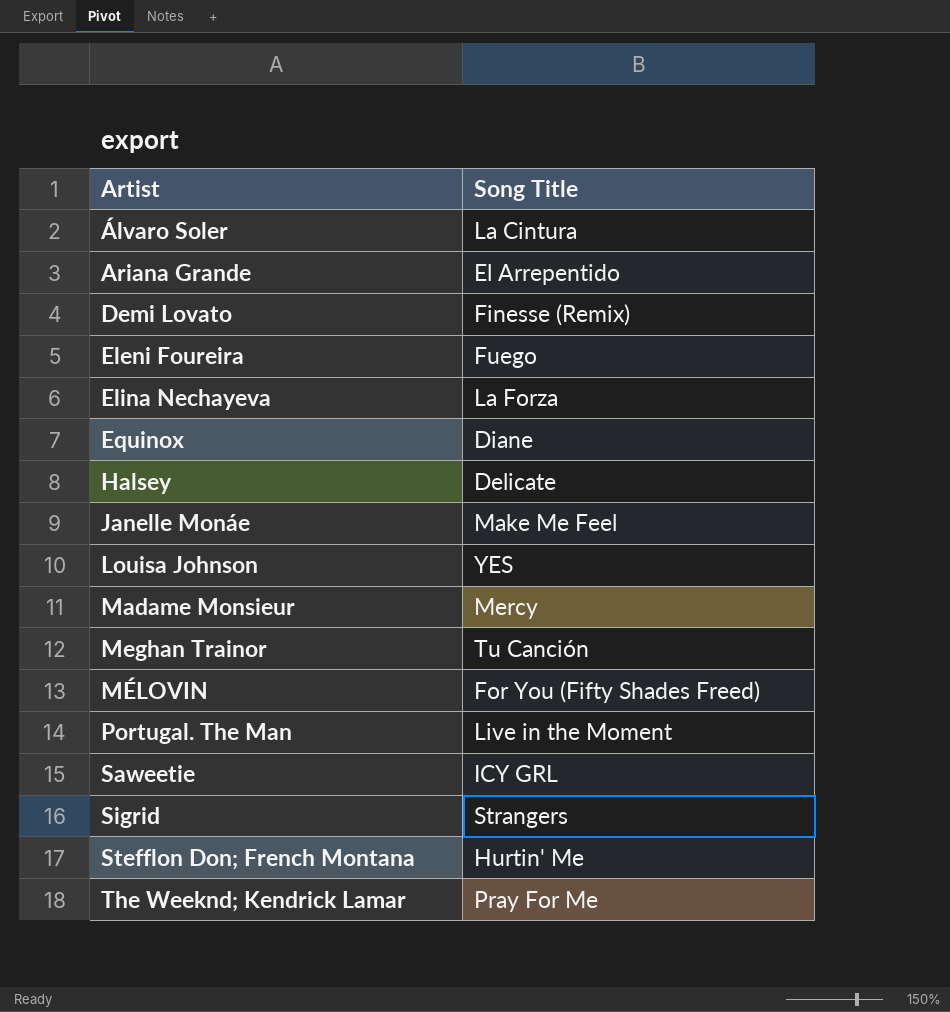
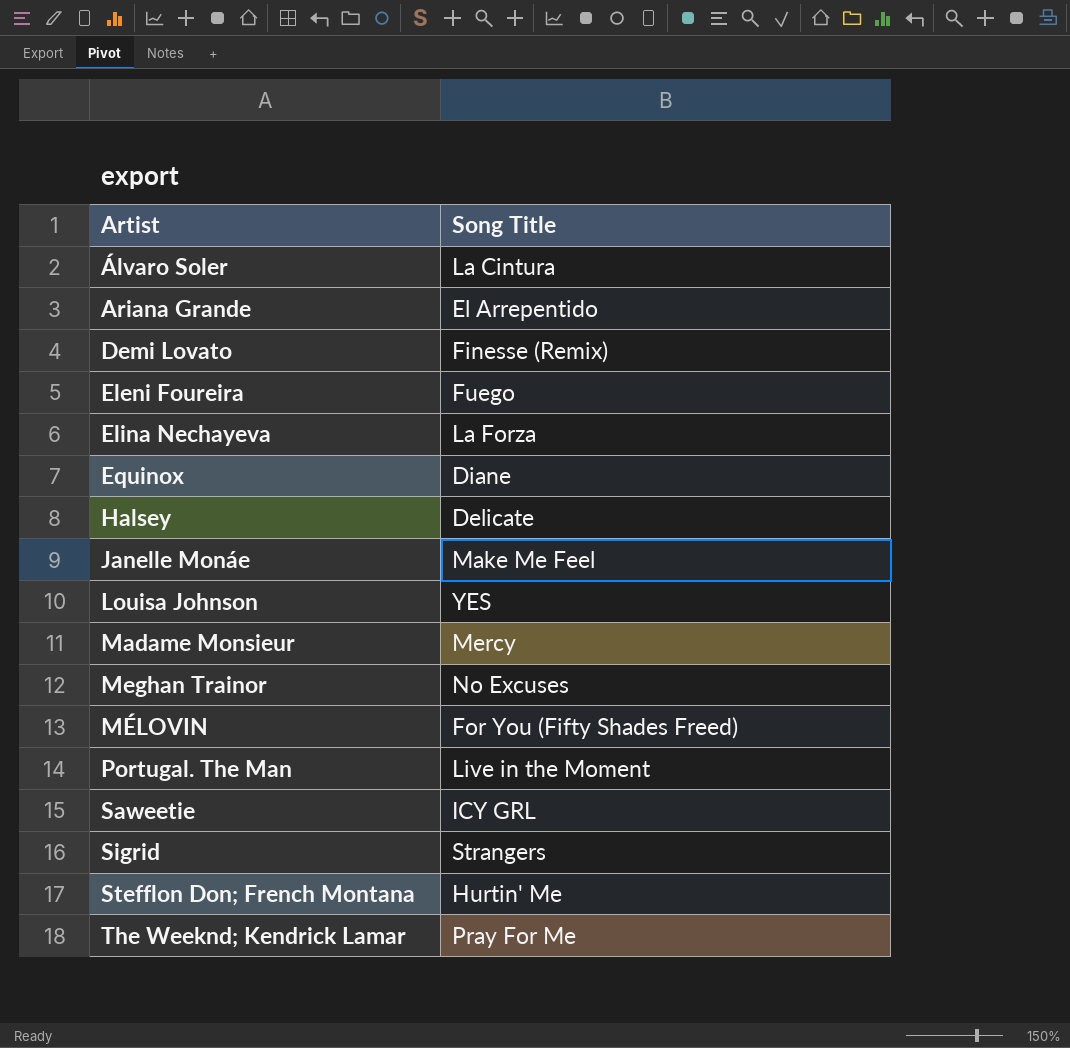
Meghan Trainor | Song Title: Tu Canción -> No Excuses

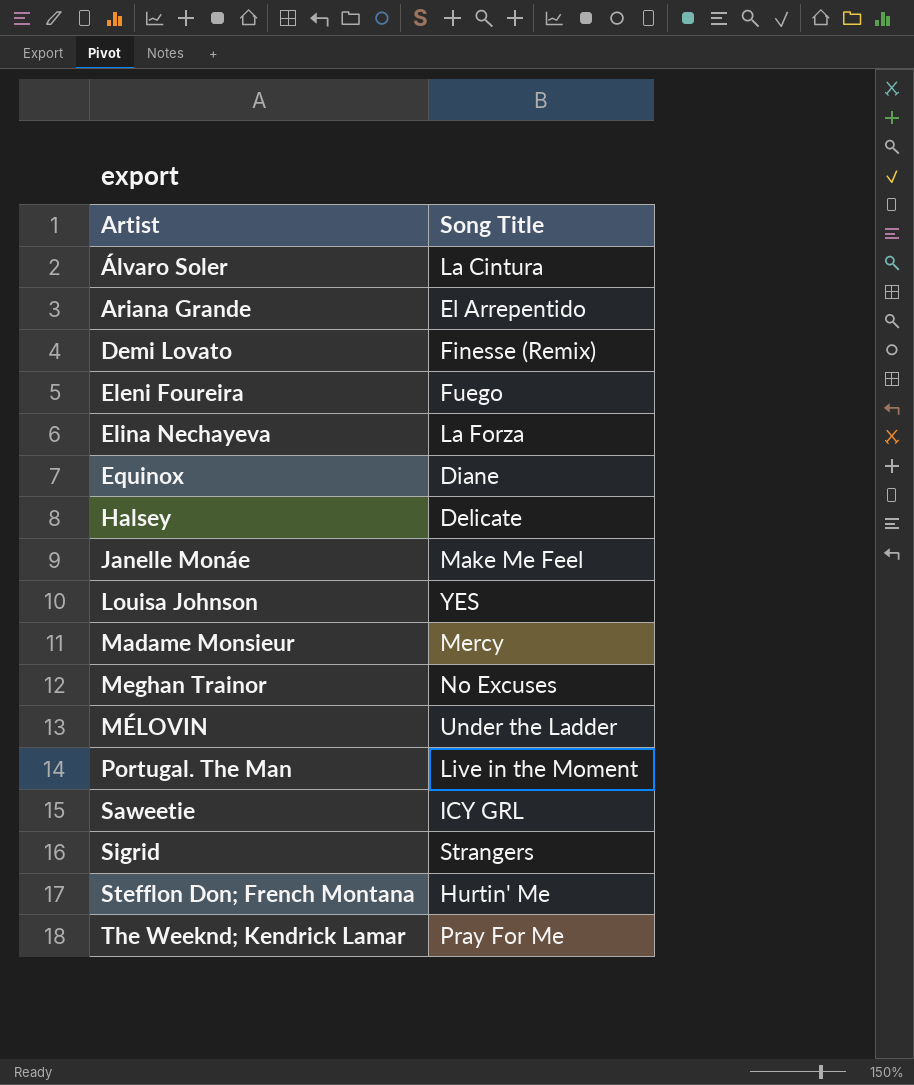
MÉLOVIN | Song Title: For You (Fifty Shades Freed) -> Under the Ladder

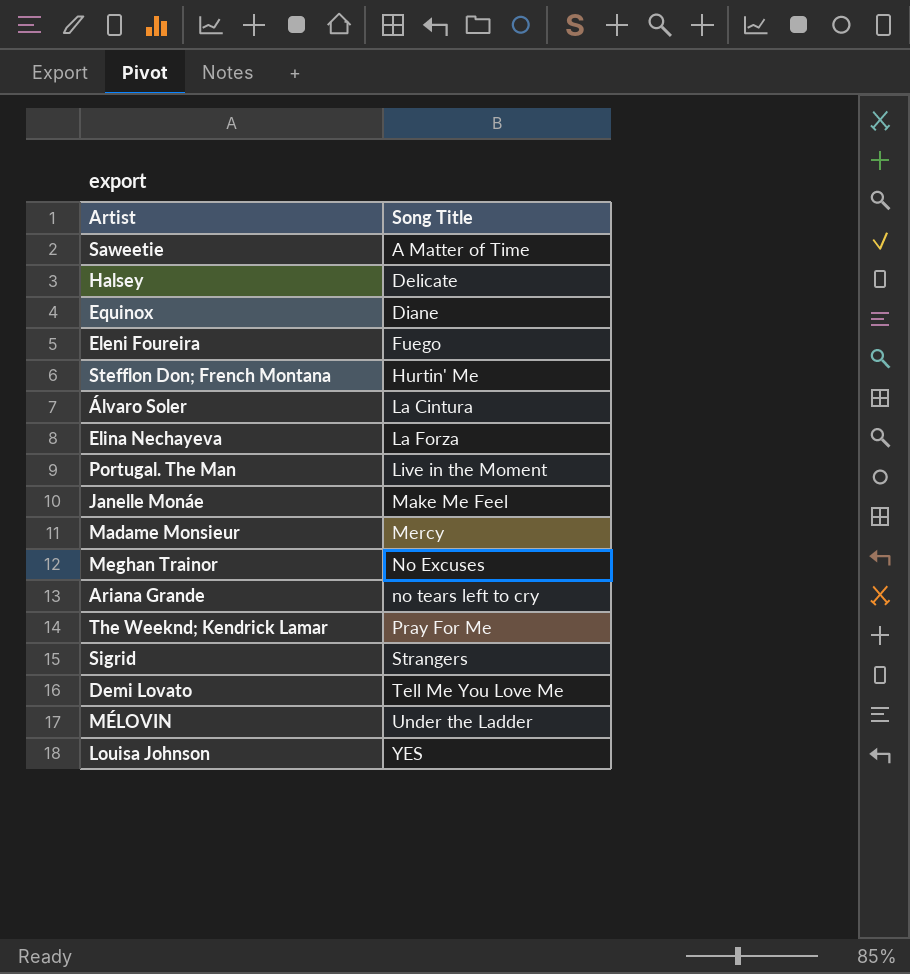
row order: Artist ascending -> Song Title ascending
Saweetie | Song Title: ICY GRL -> A Matter of Time
Ariana Grande | Song Title: El Arrepentido -> no tears left to cry
Demi Lovato | Song Title: Finesse (Remix) -> Tell Me You Love Me

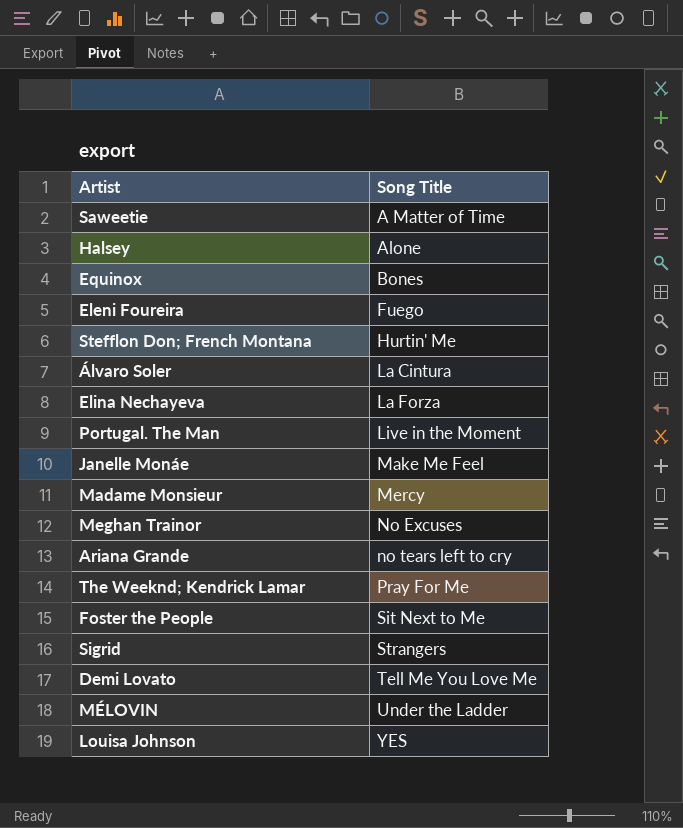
Halsey | Song Title: Delicate -> Alone
Equinox | Song Title: Diane -> Bones
row Foster the People: none -> Sit Next to Me

